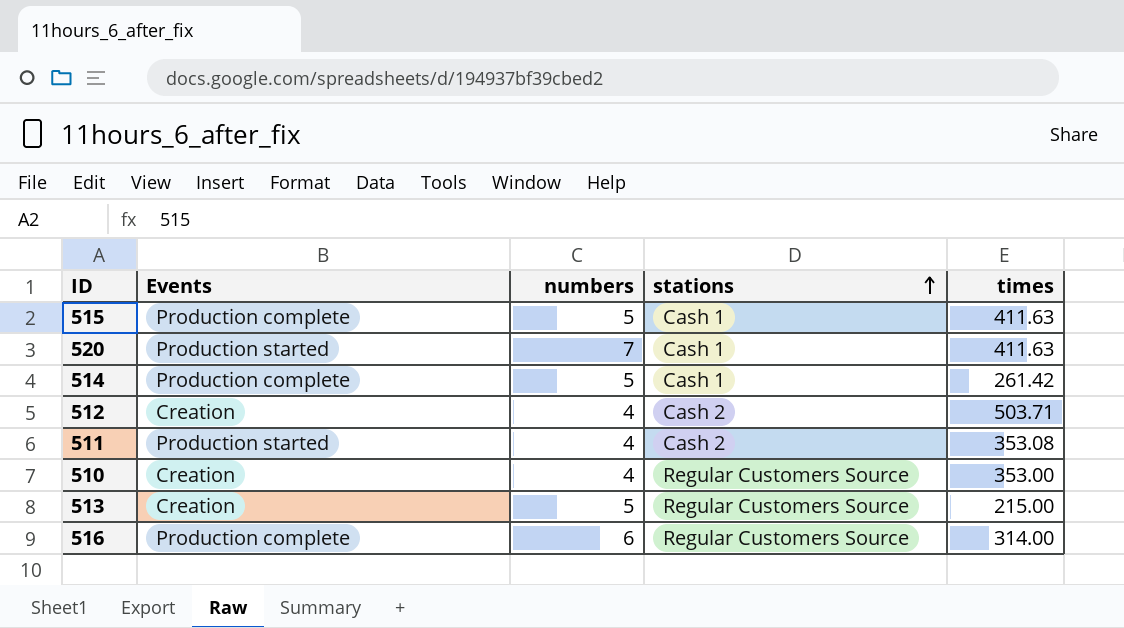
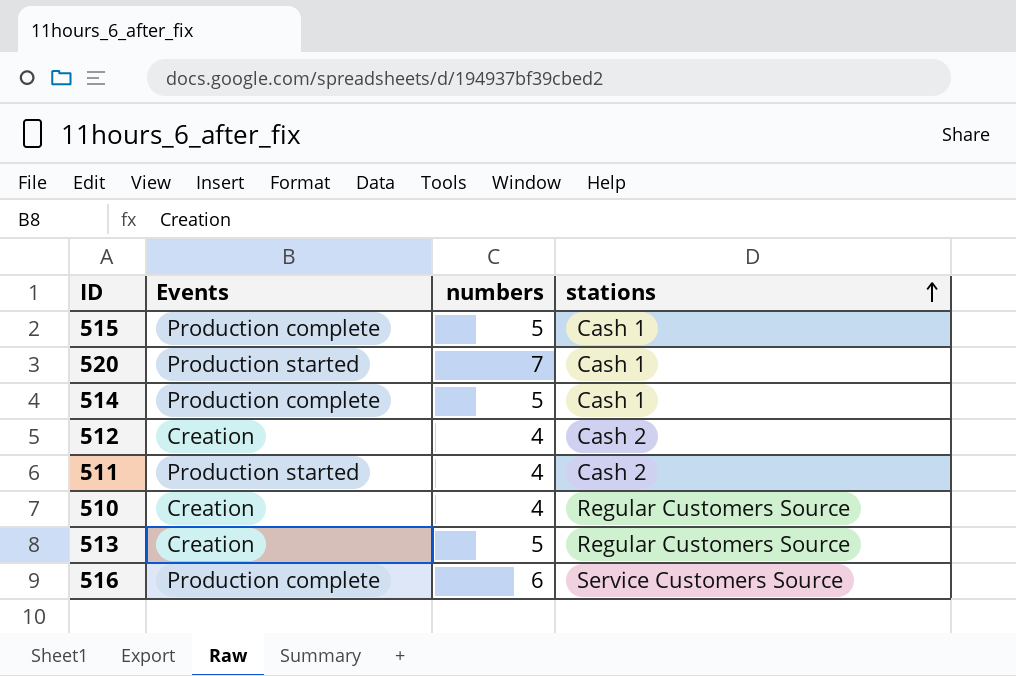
column times | position: 5 -> none
516 | stations: Regular Customers Source -> Service Customers Source

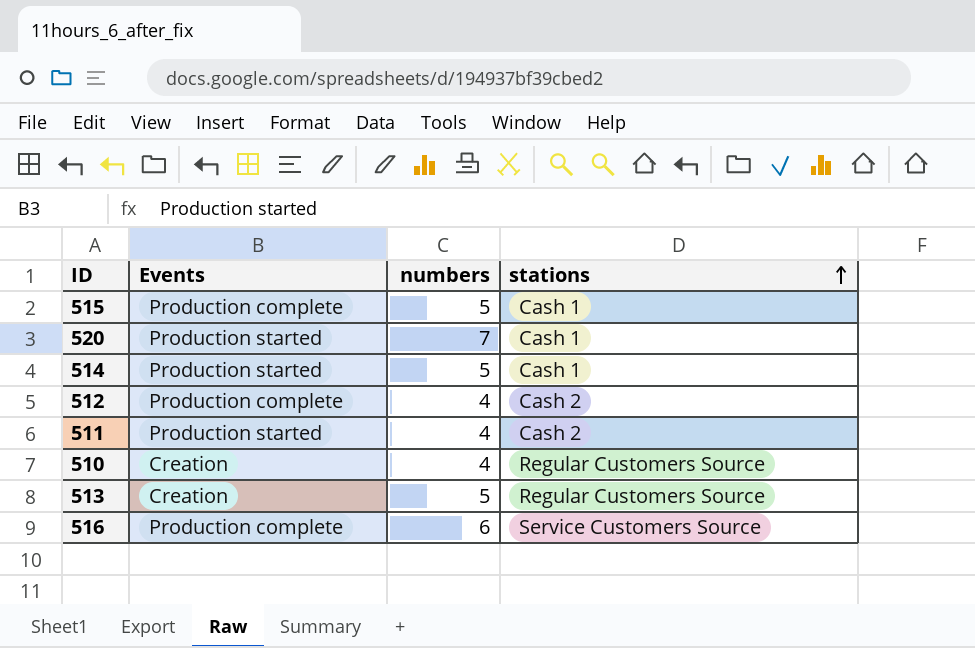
514 | Events: Production complete -> Production started
512 | Events: Creation -> Production complete

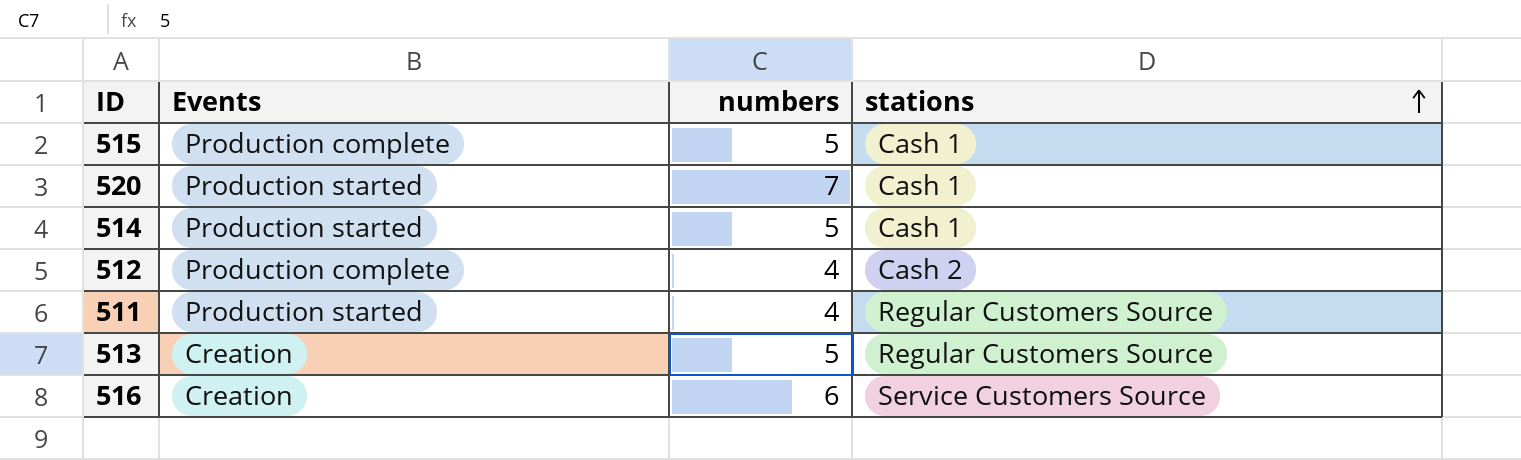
row 510: Creation | 4 | Regular Customers Source -> none
511 | stations: Cash 2 -> Regular Customers Source
516 | Events: Production complete -> Creation

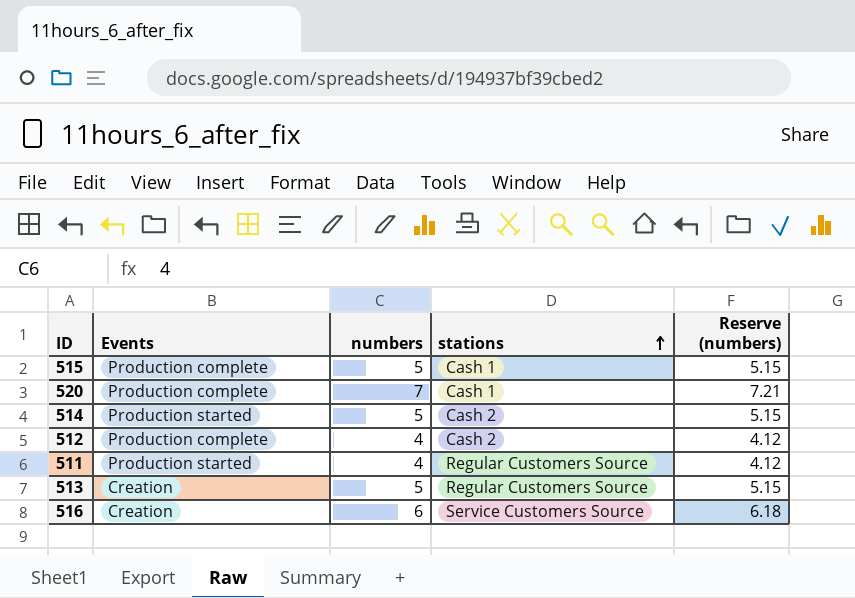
column Reserve (numbers) | formula: none -> [numbers] * 1.03
520 | Events: Production started -> Production complete
514 | stations: Cash 1 -> Cash 2

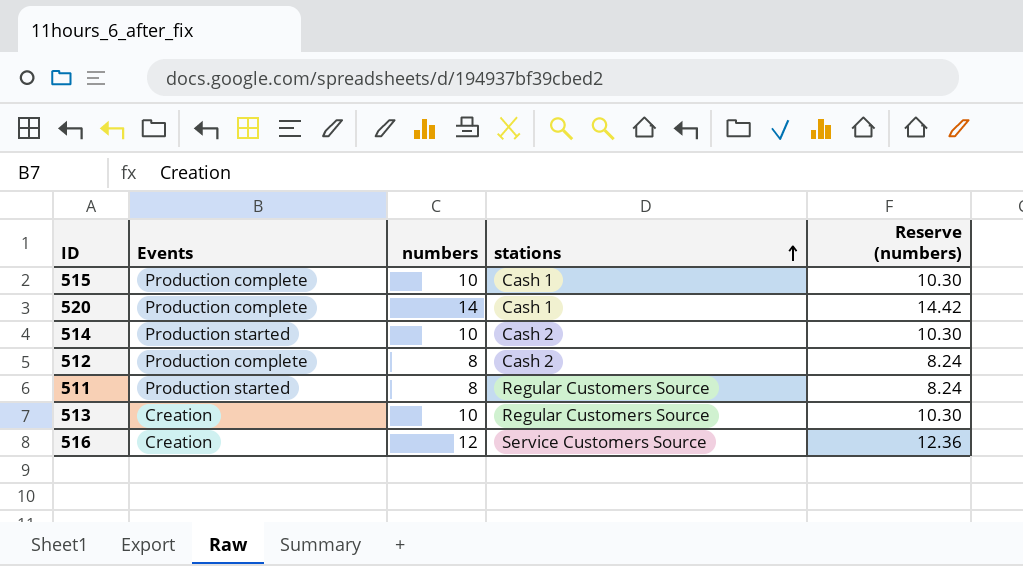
515 | numbers: 5 -> 10
515 | Reserve (numbers): 5.15 -> 10.30
520 | numbers: 7 -> 14
520 | Reserve (numbers): 7.21 -> 14.42
514 | numbers: 5 -> 10
514 | Reserve (numbers): 5.15 -> 10.30
512 | numbers: 4 -> 8
512 | Reserve (numbers): 4.12 -> 8.24
511 | numbers: 4 -> 8
511 | Reserve (numbers): 4.12 -> 8.24
513 | numbers: 5 -> 10
513 | Reserve (numbers): 5.15 -> 10.30
516 | numbers: 6 -> 12
516 | Reserve (numbers): 6.18 -> 12.36

